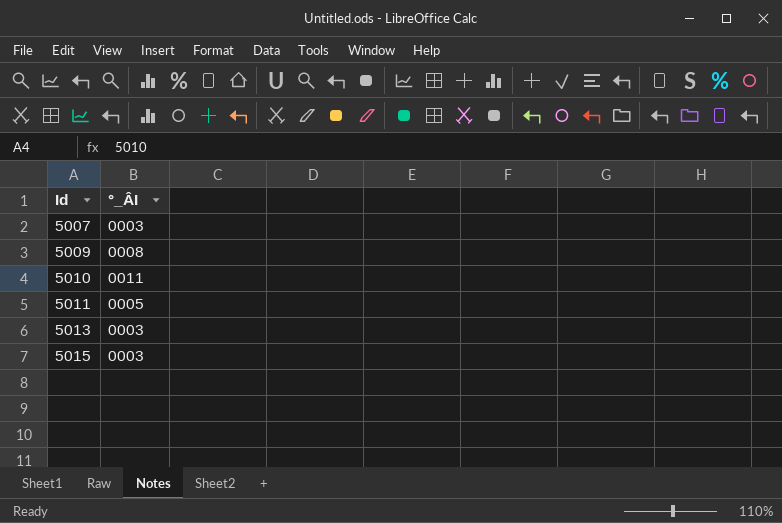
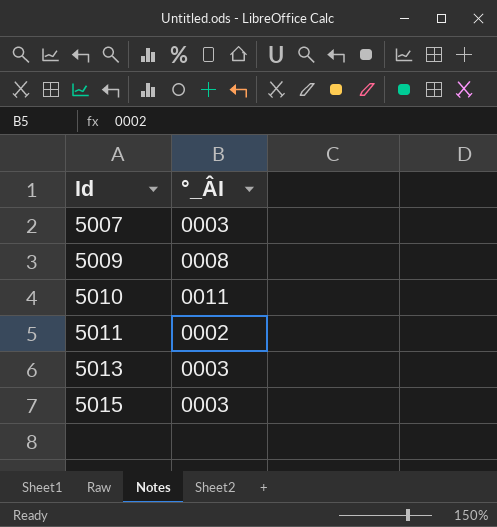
5011 | °_ÂI: 0005 -> 0002

